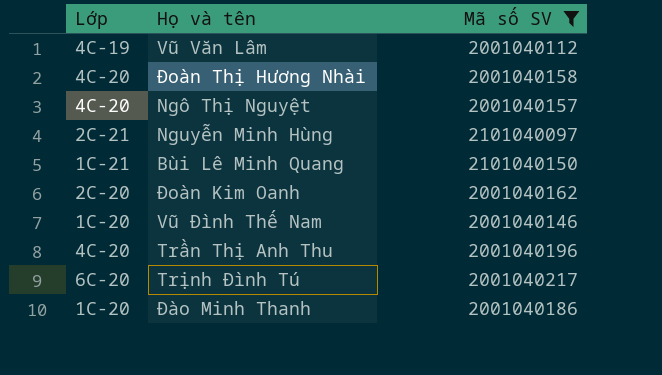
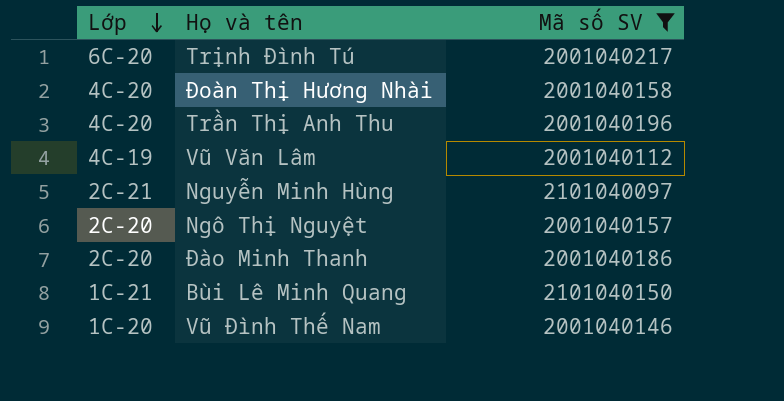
row order: none -> Lớp descending
row Đoàn Kim Oanh: 2C-20 | 2001040162 -> none
Ngô Thị Nguyệt | Lớp: 4C-20 -> 2C-20
Đào Minh Thanh | Lớp: 1C-20 -> 2C-20

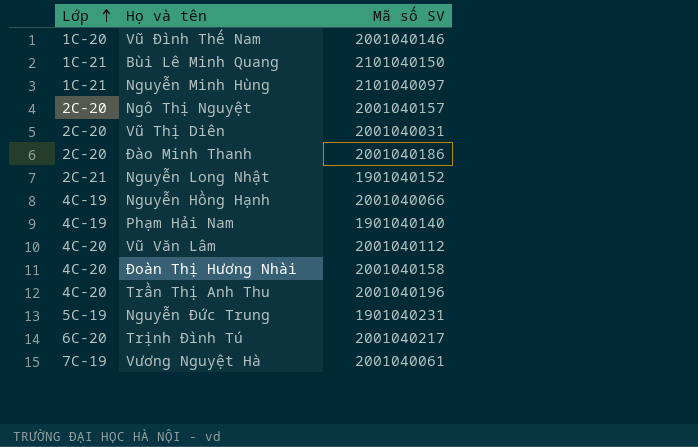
filter: Mã số SV >= 2001040112 -> none
row order: Lớp descending -> Lớp ascending
Nguyễn Minh Hùng | Lớp: 2C-21 -> 1C-21
Vũ Văn Lâm | Lớp: 4C-19 -> 4C-20

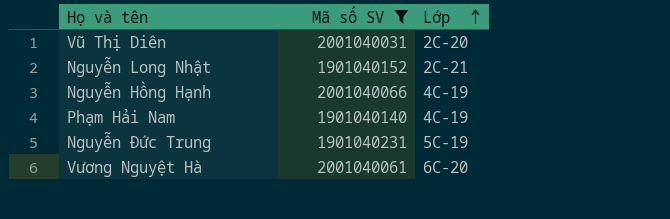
filter: none -> Mã số SV <= 2001040066
column Lớp | position: 1 -> 3
Vương Nguyệt Hà | Lớp: 7C-19 -> 6C-20

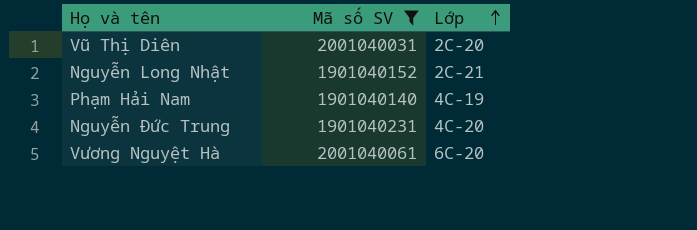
row Nguyễn Hồng Hạnh: 2001040066 | 4C-19 -> none
Nguyễn Đức Trung | Lớp: 5C-19 -> 4C-20

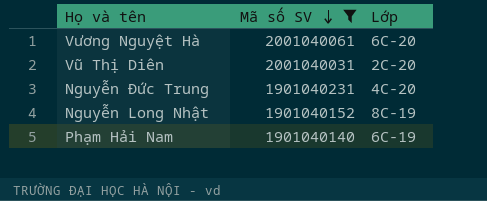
row order: Lớp ascending -> Mã số SV descending
Nguyễn Long Nhật | Lớp: 2C-21 -> 8C-19
Phạm Hải Nam | Lớp: 4C-19 -> 6C-19

